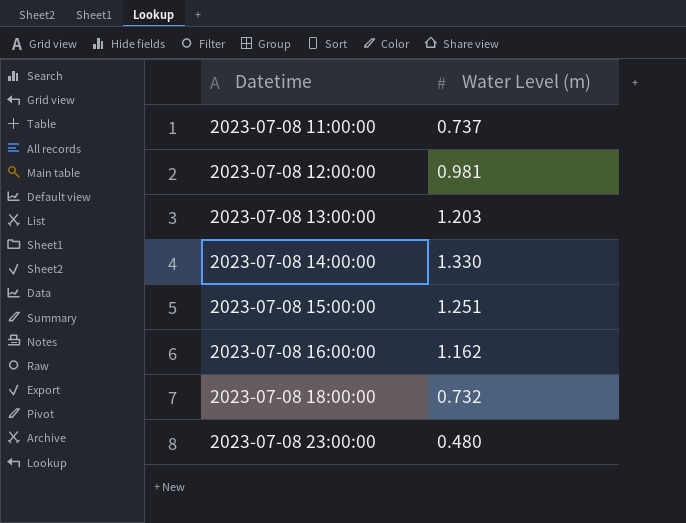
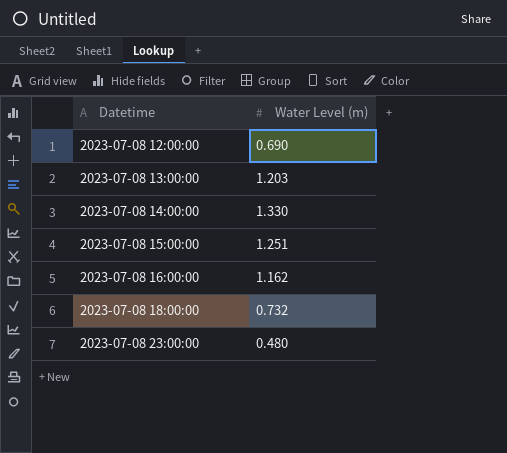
row 2023-07-08 11:00:00: 0.737 -> none
2023-07-08 12:00:00 | Water Level (m): 0.981 -> 0.690

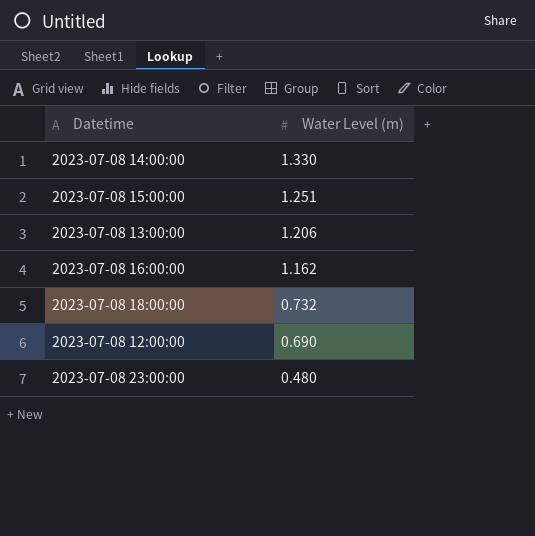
row order: Datetime ascending -> Water Level (m) descending
2023-07-08 13:00:00 | Water Level (m): 1.203 -> 1.206

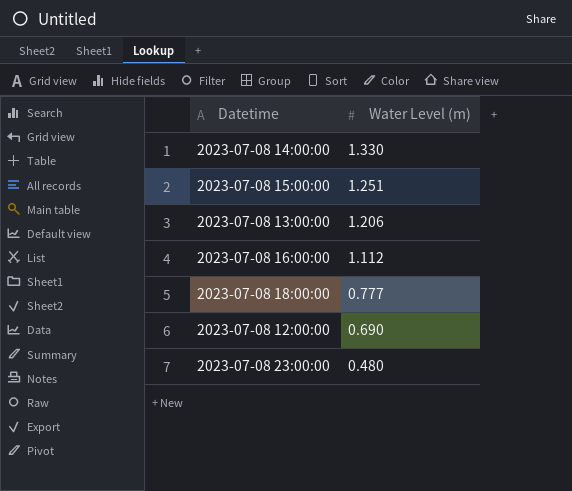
2023-07-08 16:00:00 | Water Level (m): 1.162 -> 1.112
2023-07-08 18:00:00 | Water Level (m): 0.732 -> 0.777

